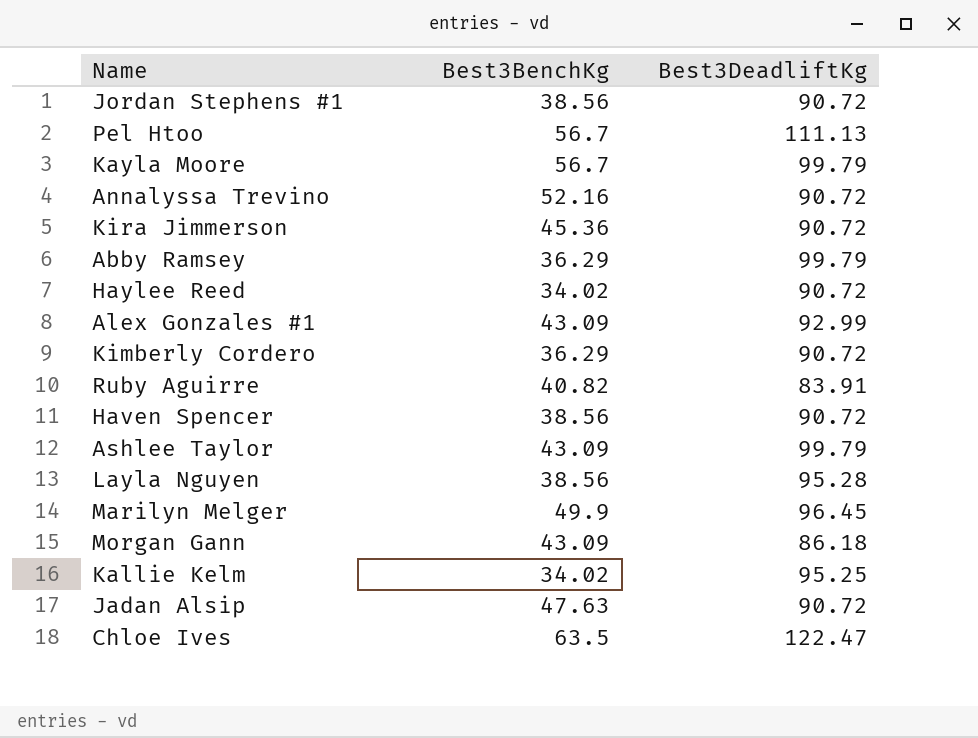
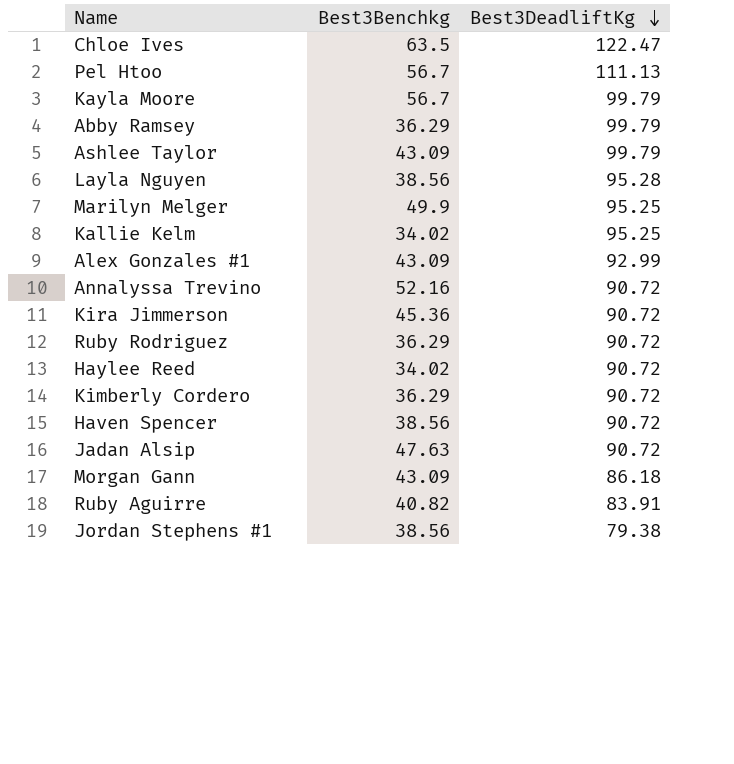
row order: none -> Best3DeadliftKg descending
column name: Best3BenchKg -> Best3Benchkg
Marilyn Melger | Best3DeadliftKg: 96.45 -> 95.25
row Ruby Rodriguez: none -> 36.29 | 90.72
Jordan Stephens #1 | Best3DeadliftKg: 90.72 -> 79.38

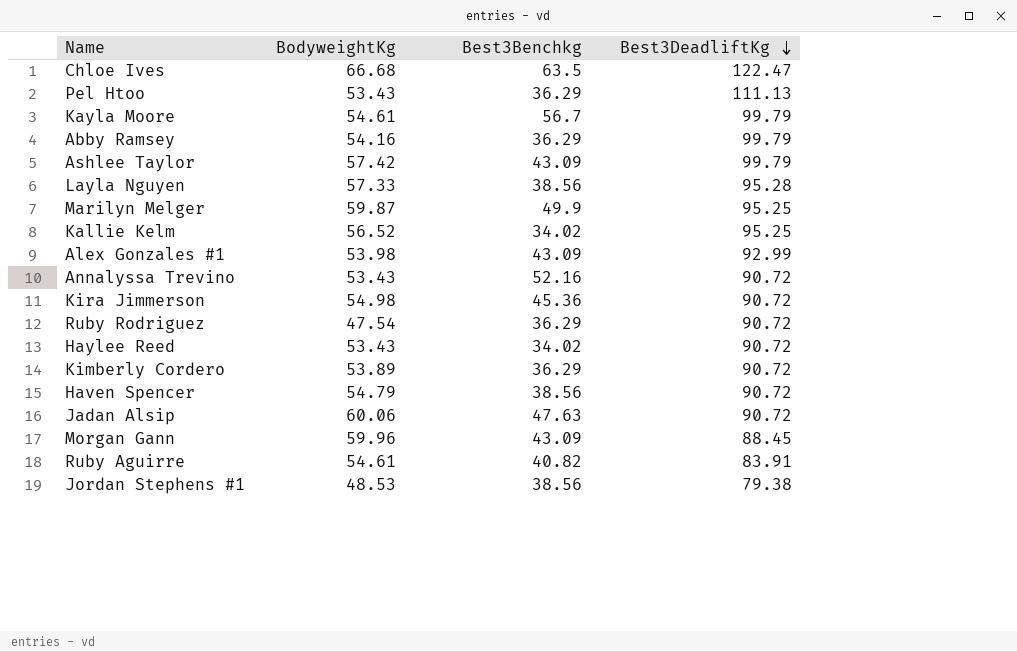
column BodyweightKg | position: none -> 2
Pel Htoo | Best3Benchkg: 56.7 -> 36.29
Morgan Gann | Best3DeadliftKg: 86.18 -> 88.45

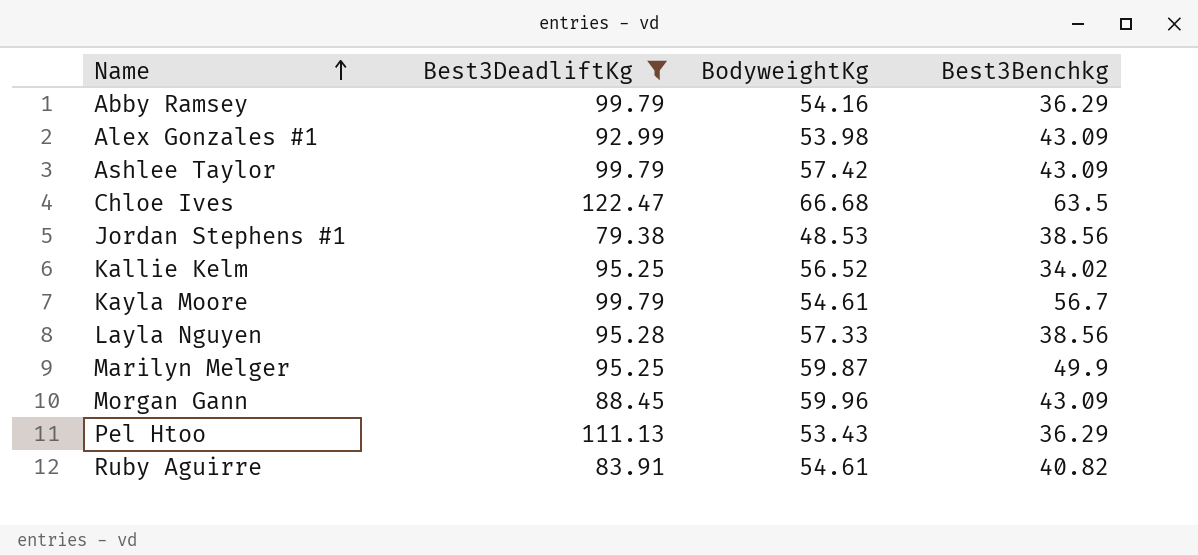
filter: none -> Best3DeadliftKg != 90.72
row order: Best3DeadliftKg descending -> Name ascending
column Best3DeadliftKg | position: 4 -> 2

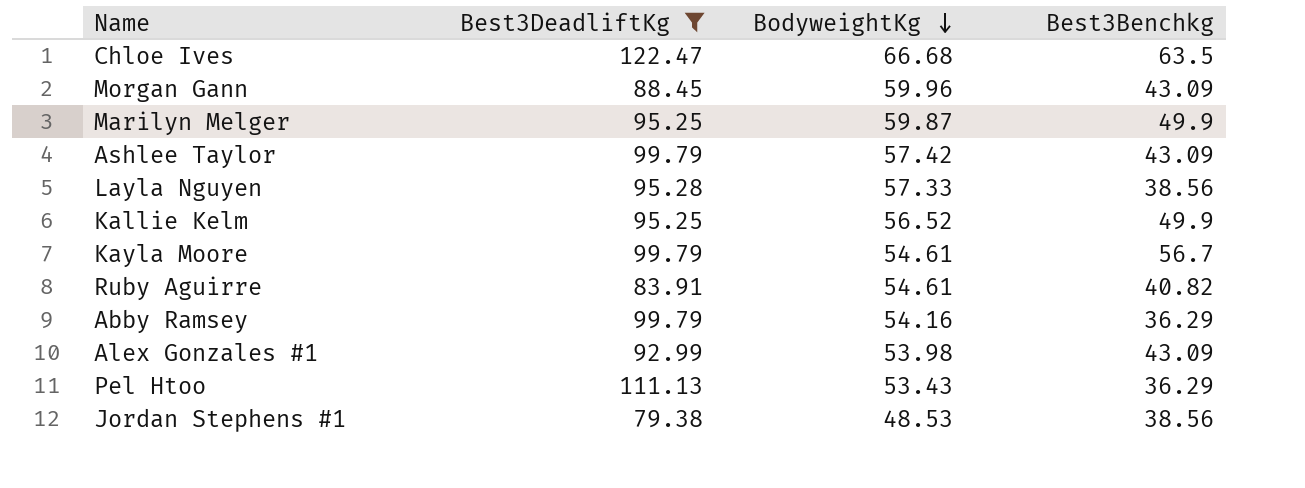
row order: Name ascending -> BodyweightKg descending
Kallie Kelm | Best3Benchkg: 34.02 -> 49.9

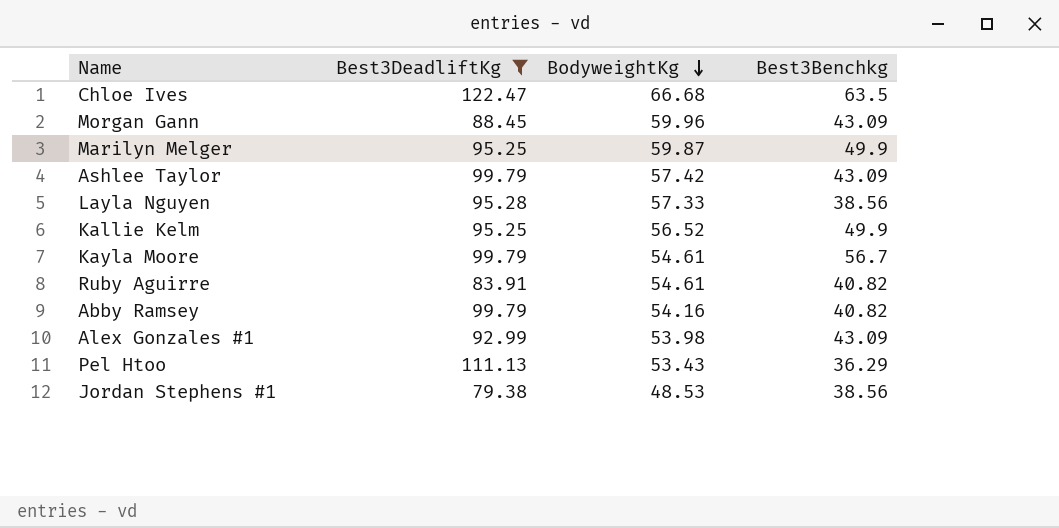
Abby Ramsey | Best3Benchkg: 36.29 -> 40.82

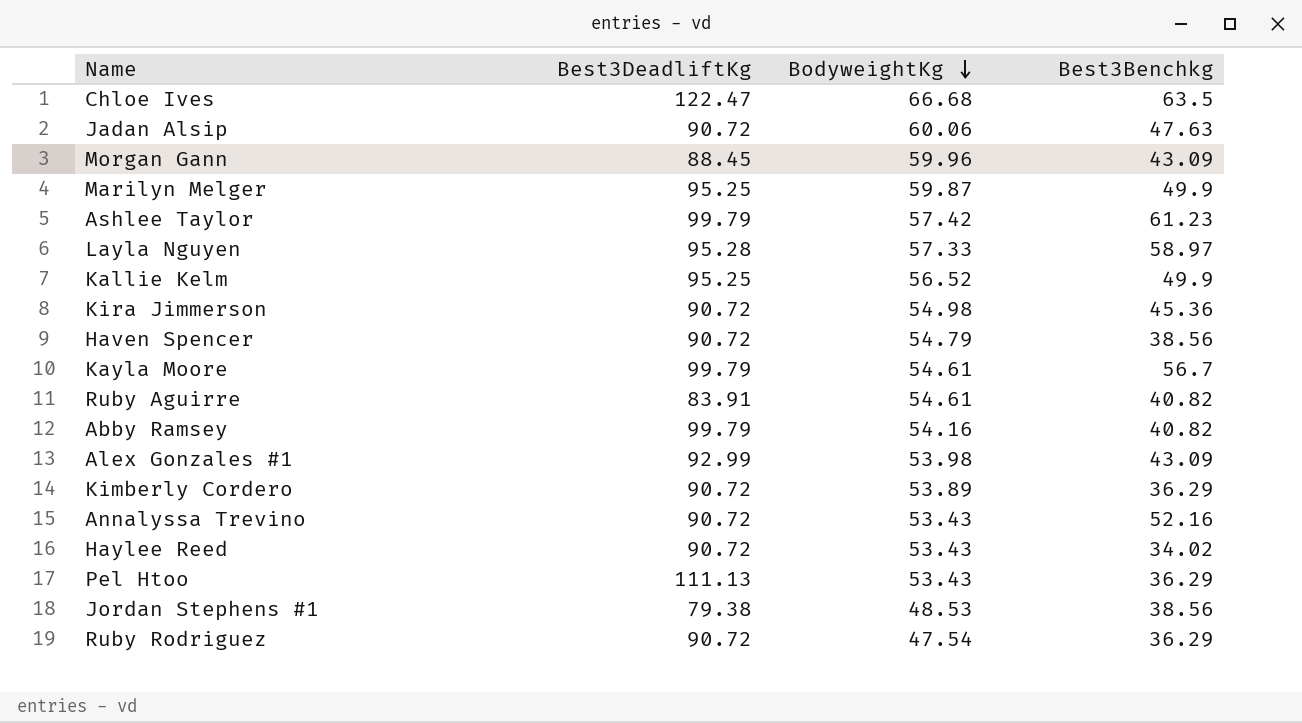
filter: Best3DeadliftKg != 90.72 -> none
Ashlee Taylor | Best3Benchkg: 43.09 -> 61.23
Layla Nguyen | Best3Benchkg: 38.56 -> 58.97

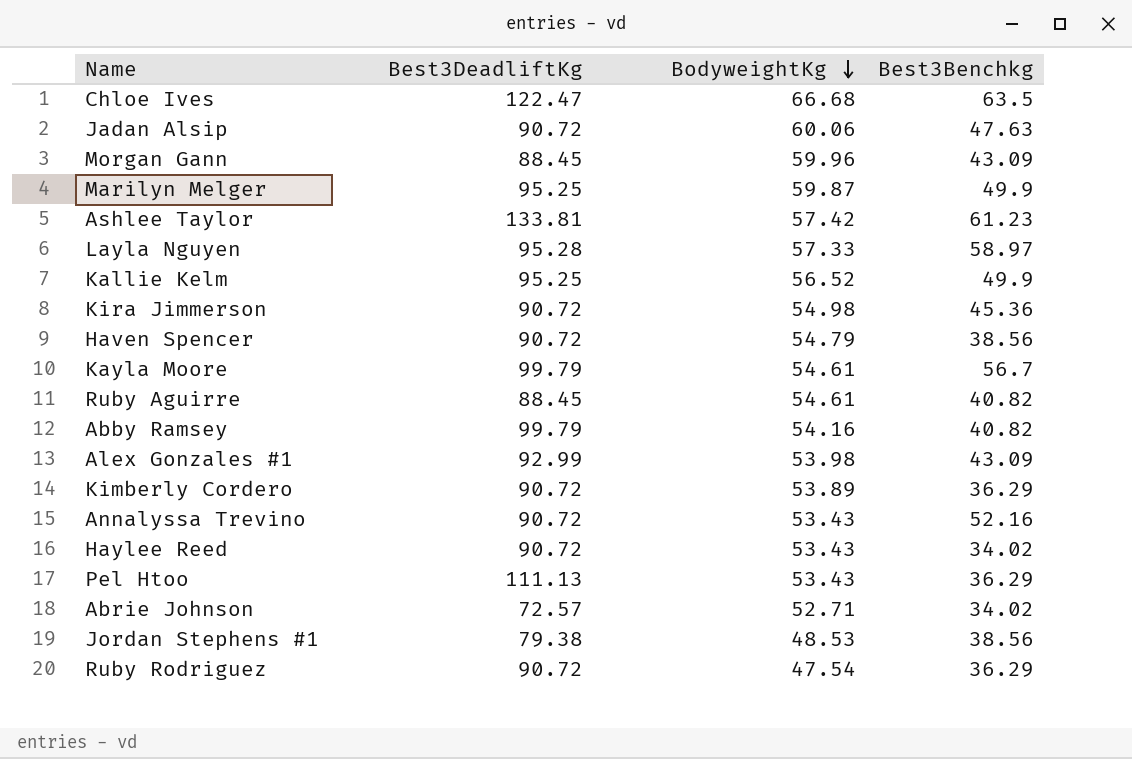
Ashlee Taylor | Best3DeadliftKg: 99.79 -> 133.81
Ruby Aguirre | Best3DeadliftKg: 83.91 -> 88.45
row Abrie Johnson: none -> 72.57 | 52.71 | 34.02

